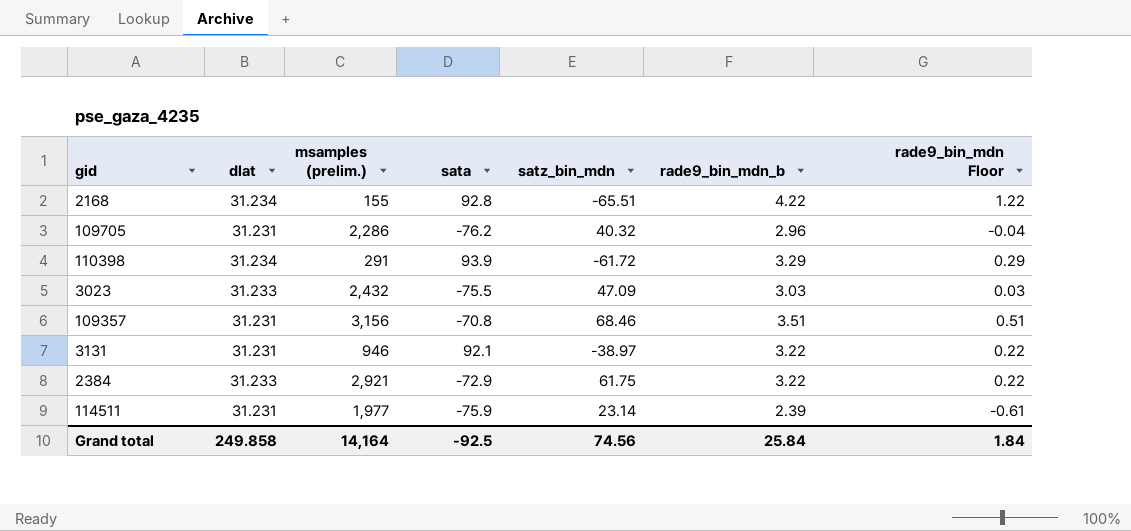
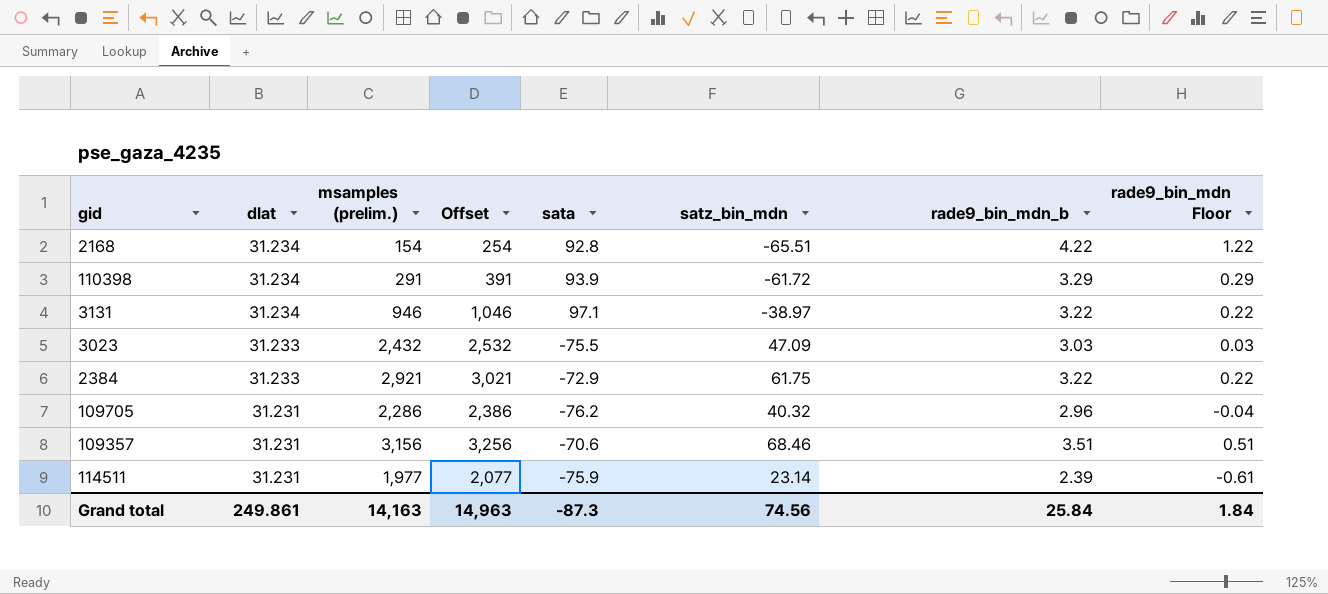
row order: none -> dlat descending
column Offset | formula: none -> [msamples (prelim.)] + 100
2168 | msamples (prelim.): 155 -> 154
3131 | dlat: 31.231 -> 31.234
3131 | sata: 92.1 -> 97.1
109357 | sata: -70.8 -> -70.6
Grand total | dlat: 249.858 -> 249.861
Grand total | msamples (prelim.): 14,164 -> 14,163
Grand total | sata: -92.5 -> -87.3

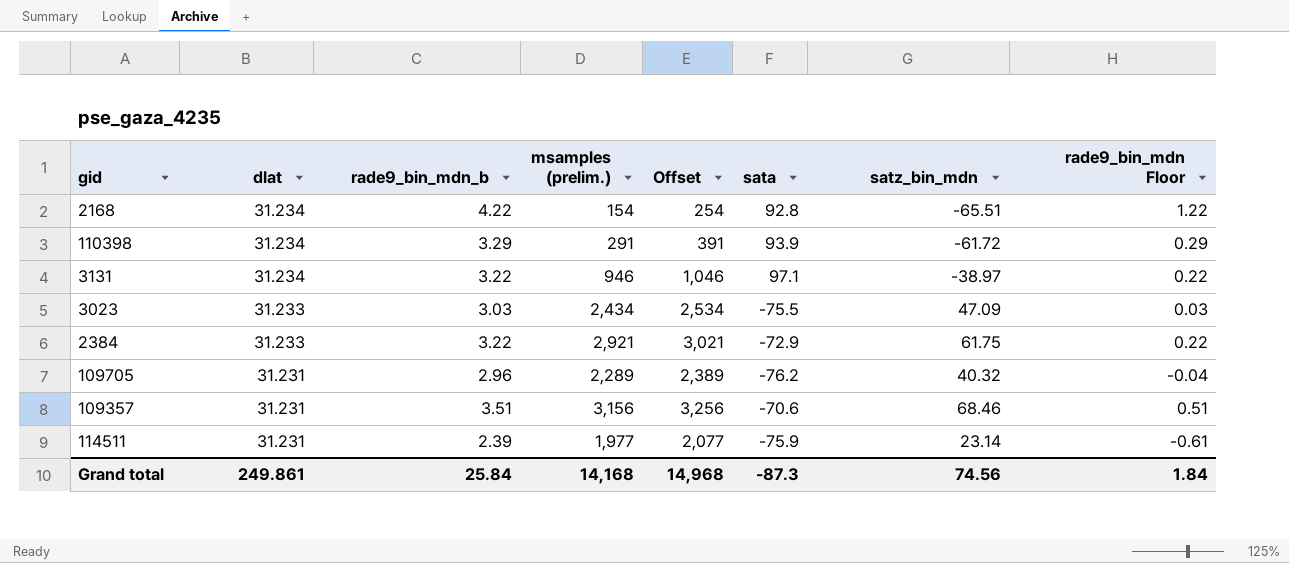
column rade9_bin_mdn_b | position: 7 -> 3
3023 | msamples (prelim.): 2,432 -> 2,434
3023 | Offset: 2,532 -> 2,534
109705 | msamples (prelim.): 2,286 -> 2,289
109705 | Offset: 2,386 -> 2,389
Grand total | msamples (prelim.): 14,163 -> 14,168
Grand total | Offset: 14,963 -> 14,968

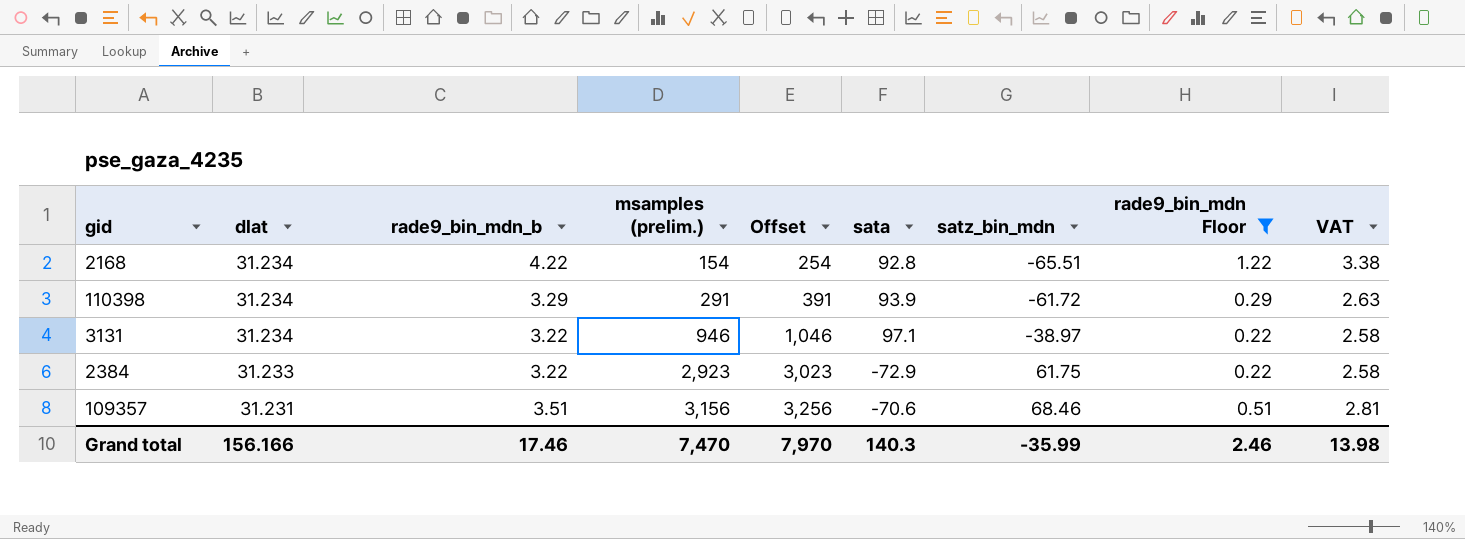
filter: none -> rade9_bin_mdn Floor >= 0.22
column VAT | formula: none -> [rade9_bin_mdn_b] * 0.8
2384 | msamples (prelim.): 2,921 -> 2,923
2384 | Offset: 3,021 -> 3,023
Grand total | dlat: 249.861 -> 156.166
Grand total | rade9_bin_mdn_b: 25.84 -> 17.46
Grand total | msamples (prelim.): 14,168 -> 7,470
Grand total | Offset: 14,968 -> 7,970
Grand total | sata: -87.3 -> 140.3
Grand total | satz_bin_mdn: 74.56 -> -35.99
Grand total | rade9_bin_mdn Floor: 1.84 -> 2.46

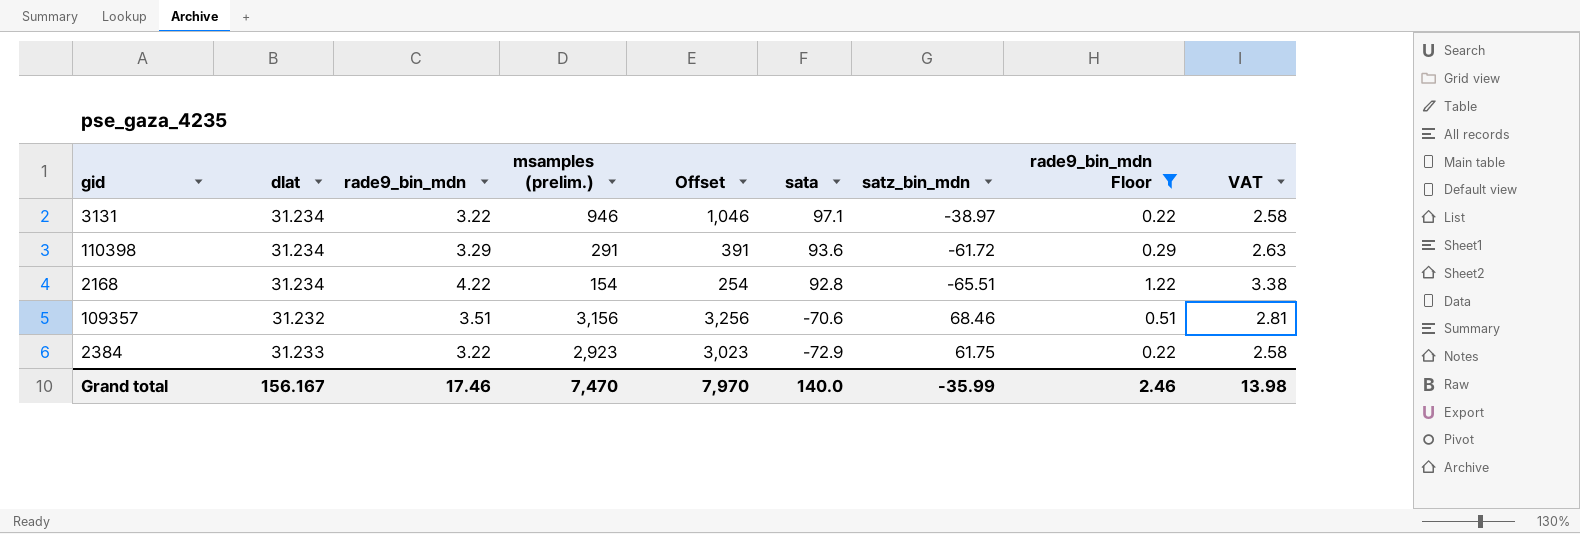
row order: dlat descending -> sata descending
column name: rade9_bin_mdn_b -> rade9_bin_mdn
110398 | sata: 93.9 -> 93.6
109357 | dlat: 31.231 -> 31.232
Grand total | dlat: 156.166 -> 156.167
Grand total | sata: 140.3 -> 140.0

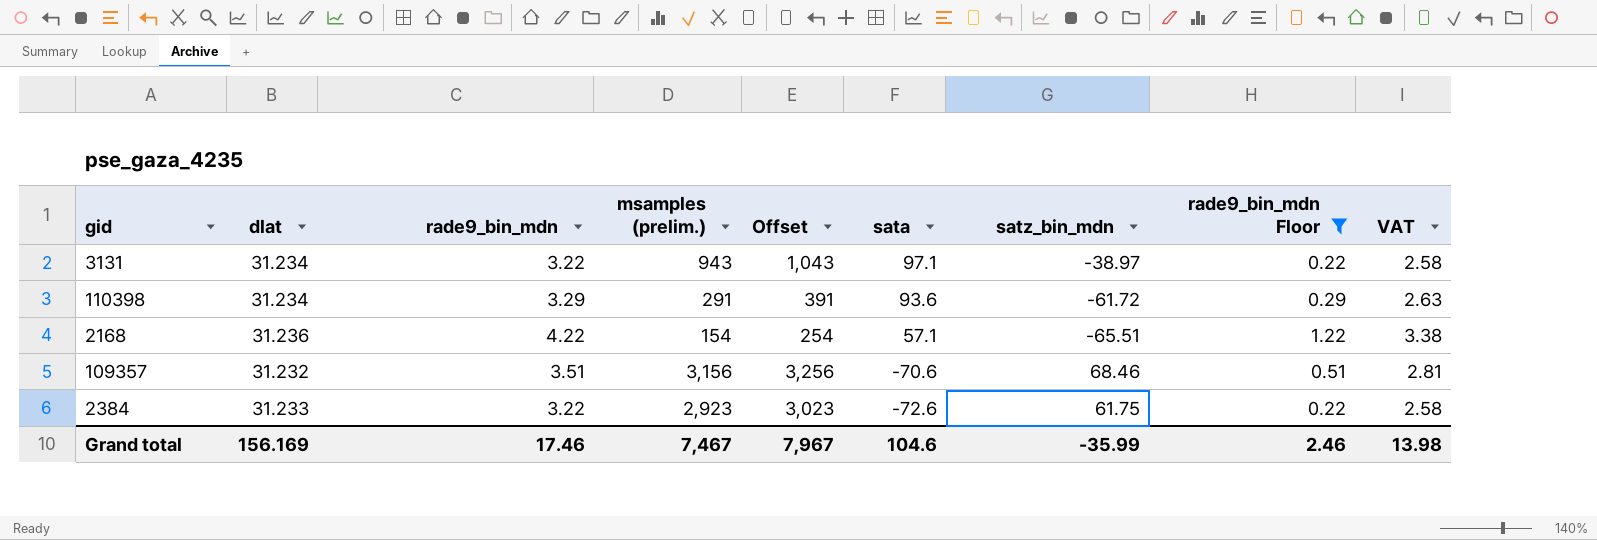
3131 | msamples (prelim.): 946 -> 943
3131 | Offset: 1,046 -> 1,043
2168 | dlat: 31.234 -> 31.236
2168 | sata: 92.8 -> 57.1
2384 | sata: -72.9 -> -72.6
Grand total | dlat: 156.167 -> 156.169
Grand total | msamples (prelim.): 7,470 -> 7,467
Grand total | Offset: 7,970 -> 7,967
Grand total | sata: 140.0 -> 104.6

